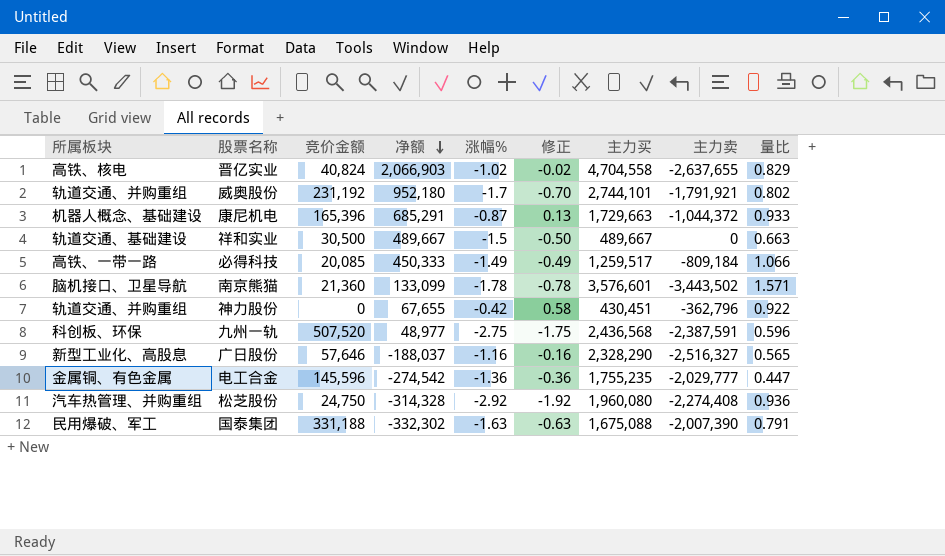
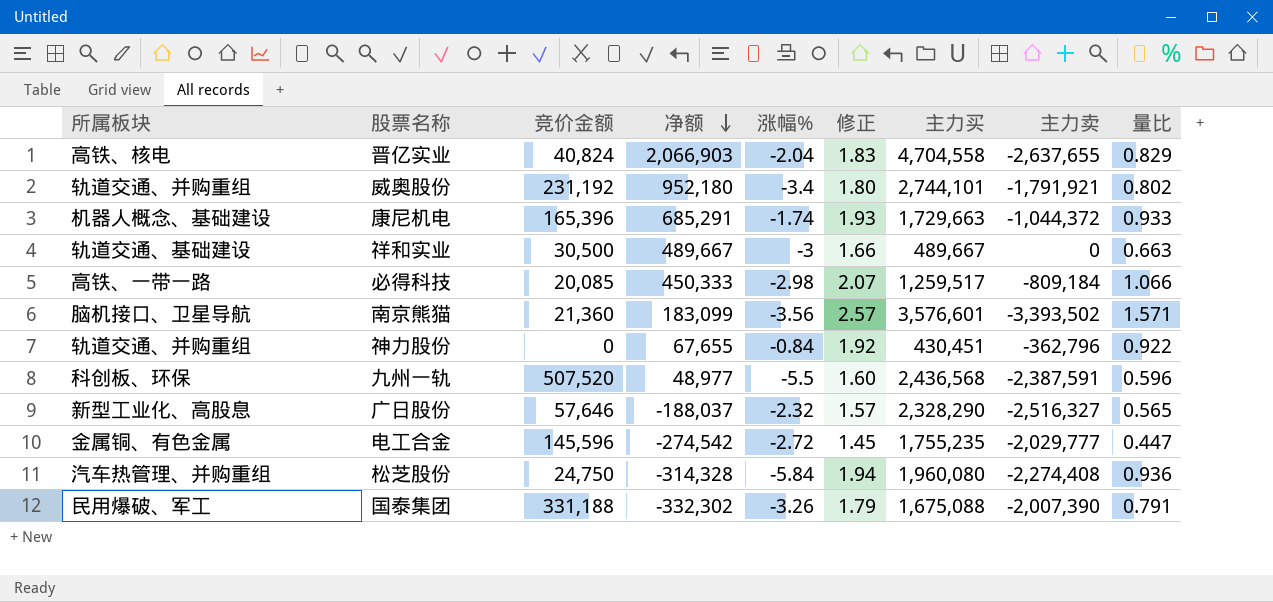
column 修正 | formula: [涨幅%] + 1 -> [量比] + 1
晋亿实业 | 涨幅%: -1.02 -> -2.04
威奥股份 | 涨幅%: -1.7 -> -3.4
康尼机电 | 涨幅%: -0.87 -> -1.74
祥和实业 | 涨幅%: -1.5 -> -3
必得科技 | 涨幅%: -1.49 -> -2.98
南京熊猫 | 净额: 133,099 -> 183,099
南京熊猫 | 涨幅%: -1.78 -> -3.56
南京熊猫 | 主力卖: -3,443,502 -> -3,393,502
神力股份 | 涨幅%: -0.42 -> -0.84
九州一轨 | 涨幅%: -2.75 -> -5.5
广日股份 | 涨幅%: -1.16 -> -2.32
电工合金 | 涨幅%: -1.36 -> -2.72
松芝股份 | 涨幅%: -2.92 -> -5.84
国泰集团 | 涨幅%: -1.63 -> -3.26

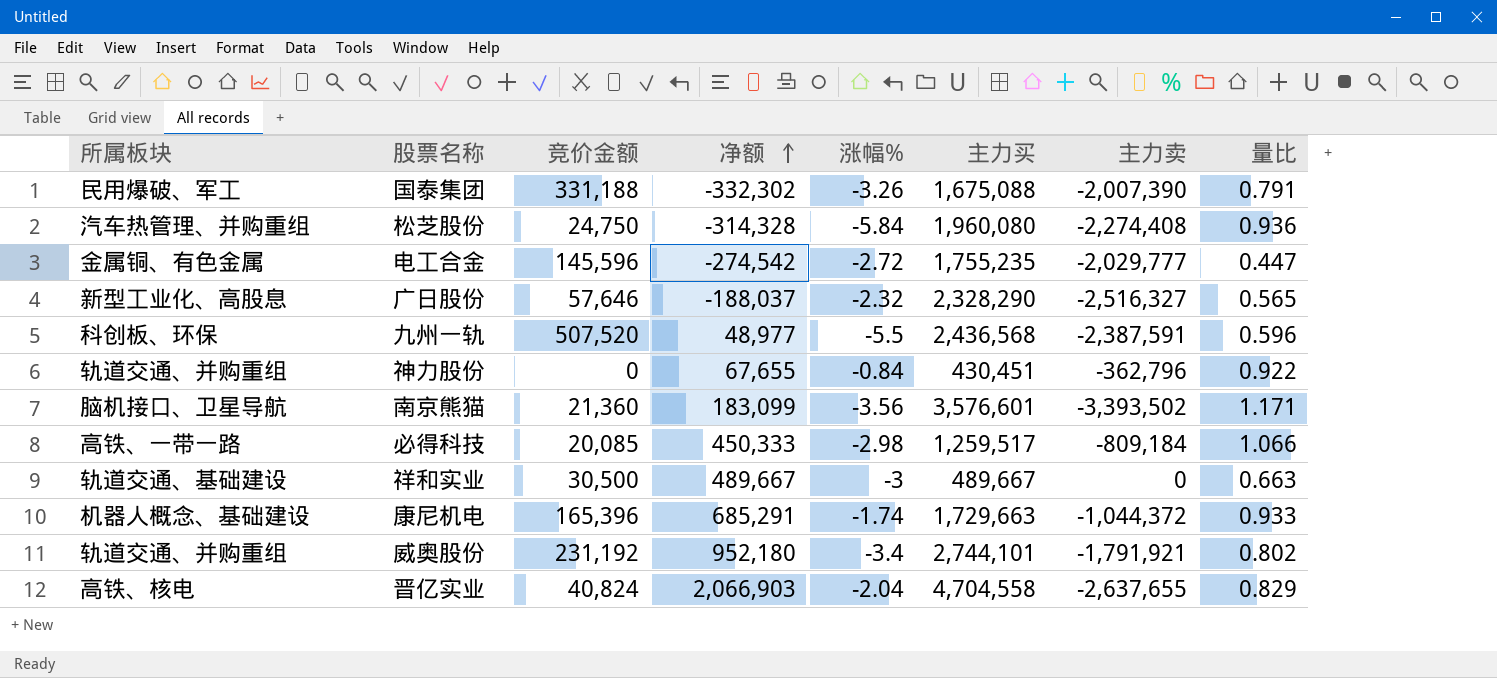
row order: 净额 descending -> 净额 ascending
column 修正 | formula: [量比] + 1 -> none
南京熊猫 | 量比: 1.571 -> 1.171

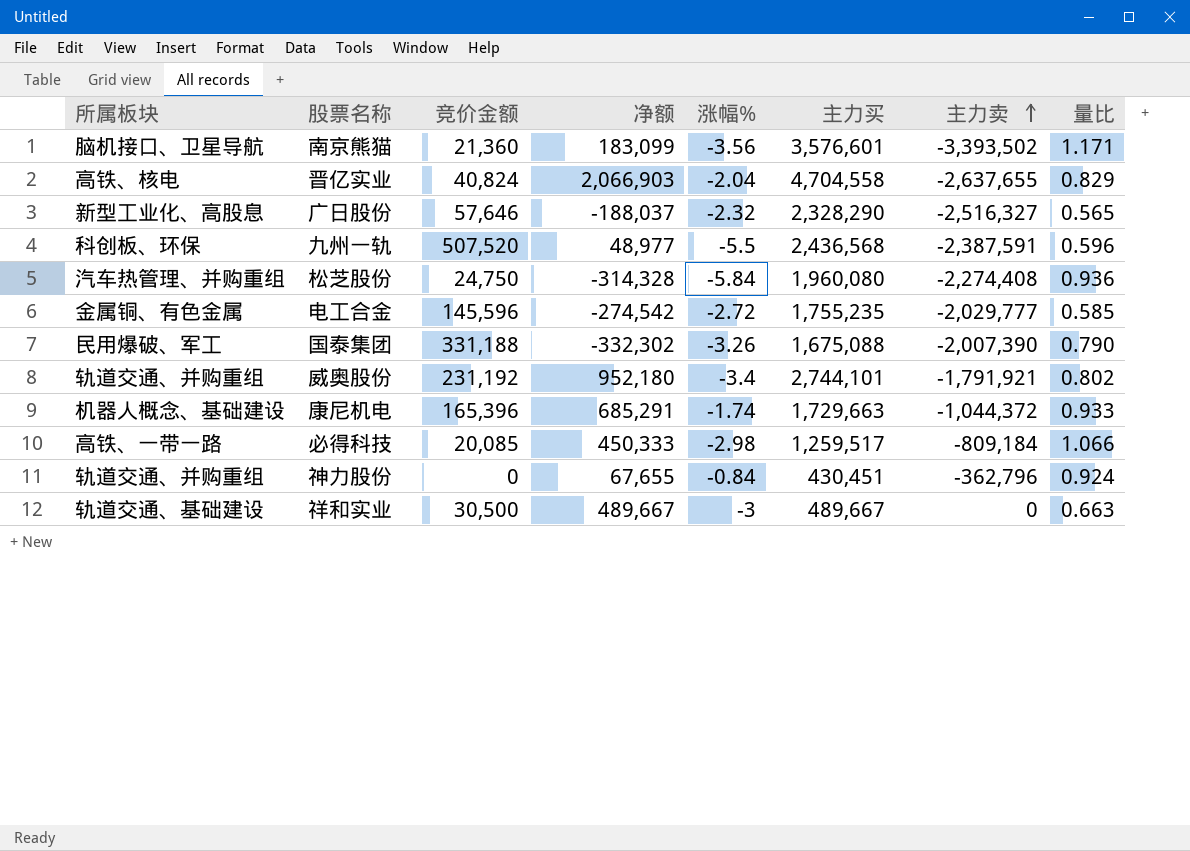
row order: 净额 ascending -> 主力卖 ascending
电工合金 | 量比: 0.447 -> 0.585
国泰集团 | 量比: 0.791 -> 0.790
神力股份 | 量比: 0.922 -> 0.924

